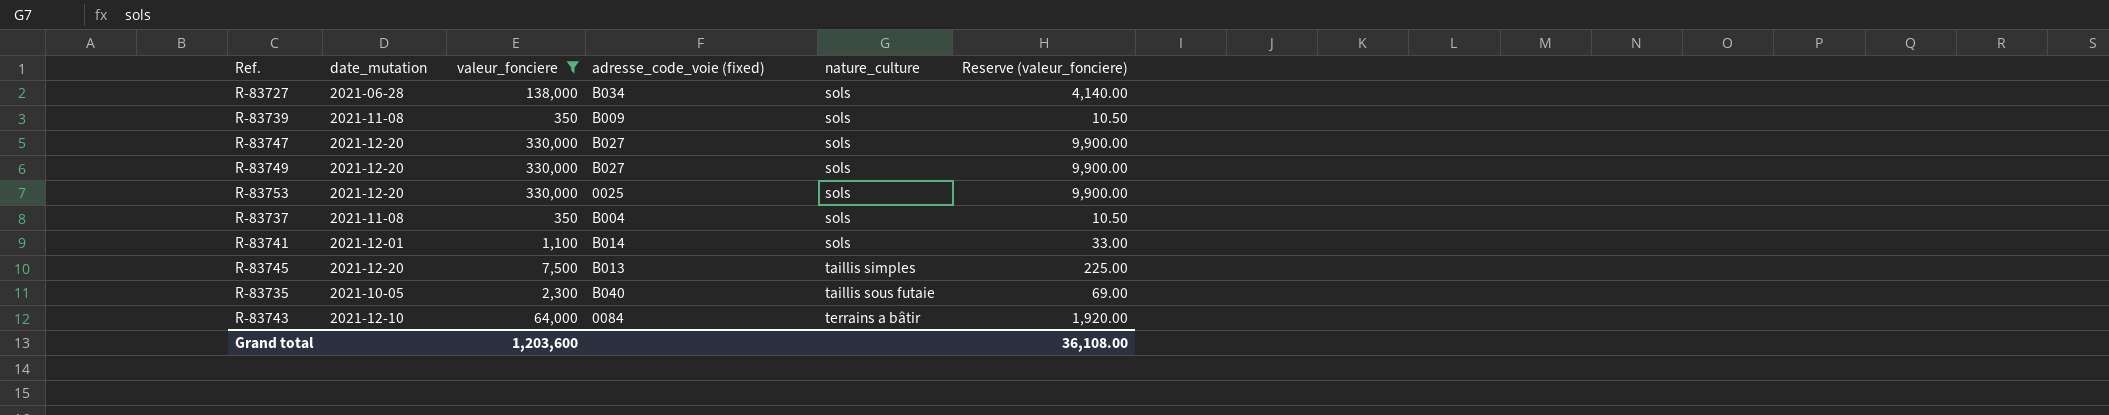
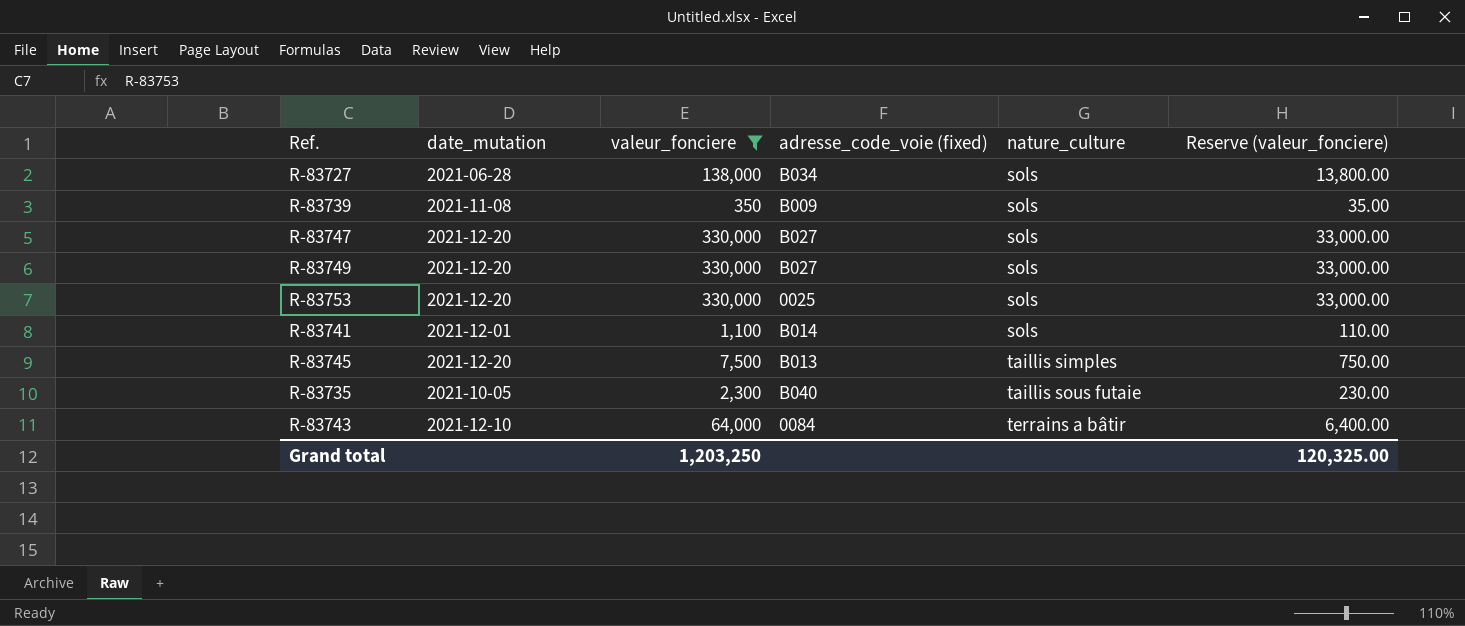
column Reserve (valeur_fonciere) | formula: [valeur_fonciere] * 0.03 -> [valeur_fonciere] * 0.1
row R-83737: 2021-11-08 | 350 | B004 | sols | 10.50 -> none
Grand total | valeur_fonciere: 1,203,600 -> 1,203,250
Grand total | Reserve (valeur_fonciere): 36,108.00 -> 120,325.00

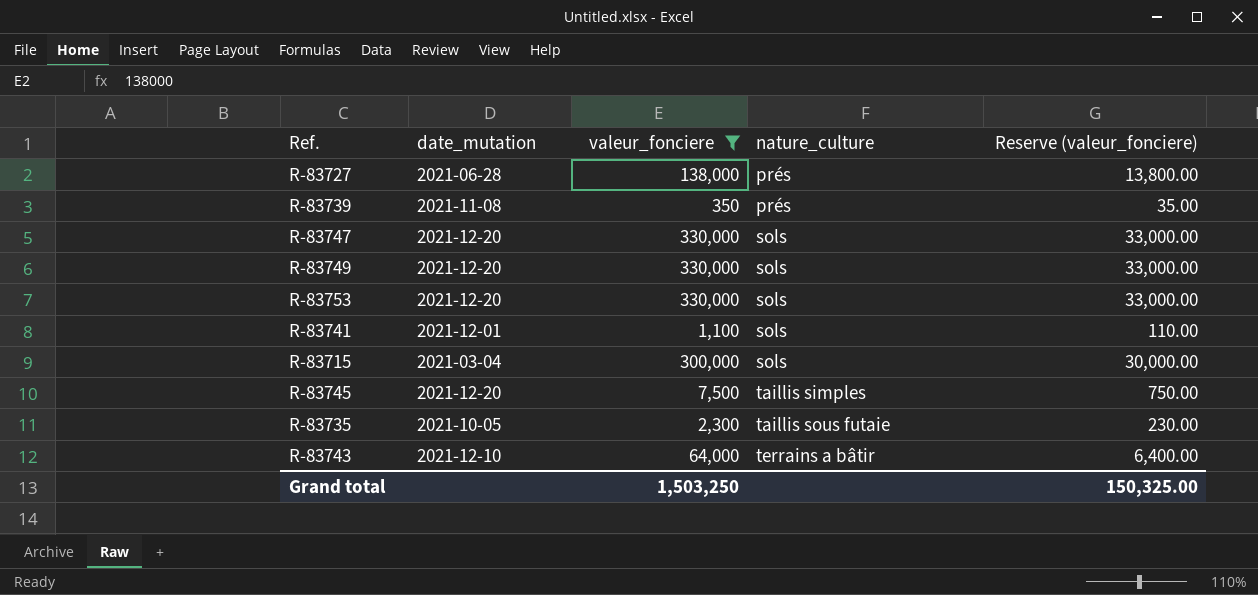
column adresse_code_voie (fixed) | position: 4 -> none
R-83727 | nature_culture: sols -> prés
R-83739 | nature_culture: sols -> prés
row R-83715: none -> 2021-03-04 | 300,000 | sols | 30,000.00
Grand total | valeur_fonciere: 1,203,250 -> 1,503,250
Grand total | Reserve (valeur_fonciere): 120,325.00 -> 150,325.00

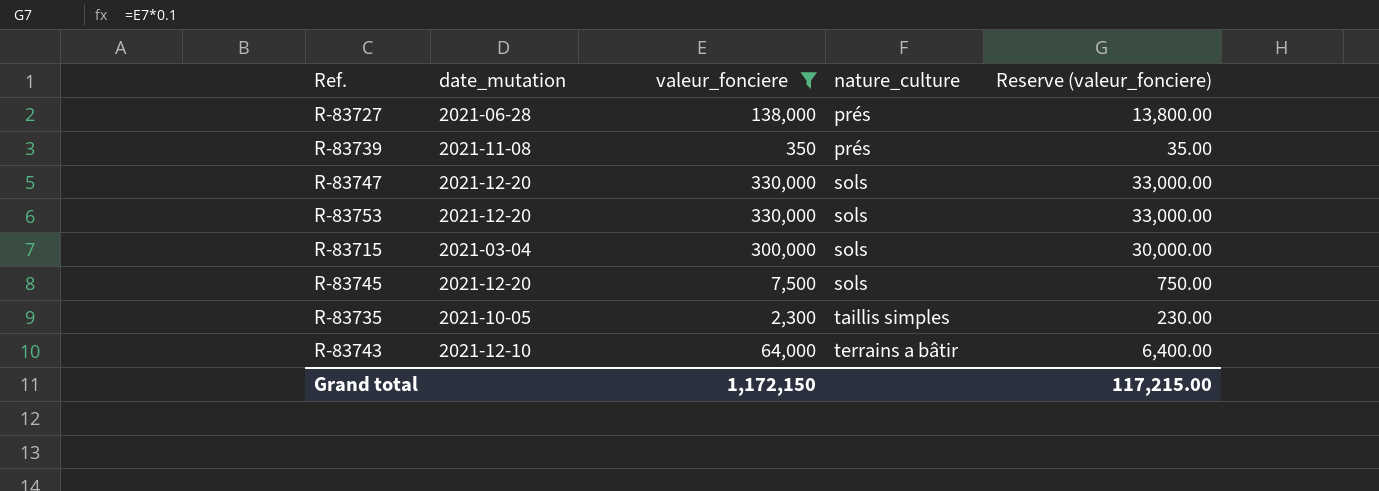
row R-83749: 2021-12-20 | 330,000 | sols | 33,000.00 -> none
row R-83741: 2021-12-01 | 1,100 | sols | 110.00 -> none
R-83745 | nature_culture: taillis simples -> sols
R-83735 | nature_culture: taillis sous futaie -> taillis simples
Grand total | valeur_fonciere: 1,503,250 -> 1,172,150
Grand total | Reserve (valeur_fonciere): 150,325.00 -> 117,215.00

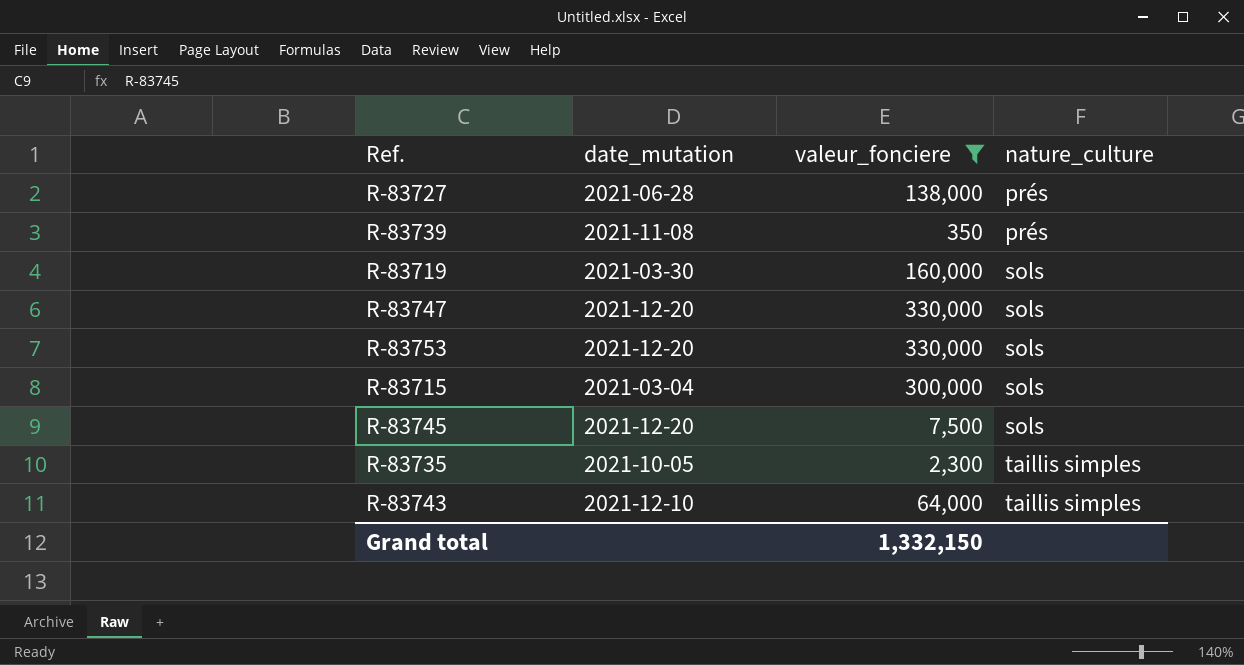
column Reserve (valeur_fonciere) | formula: [valeur_fonciere] * 0.1 -> none
row R-83719: none -> 2021-03-30 | 160,000 | sols
R-83743 | nature_culture: terrains a bâtir -> taillis simples
Grand total | valeur_fonciere: 1,172,150 -> 1,332,150

